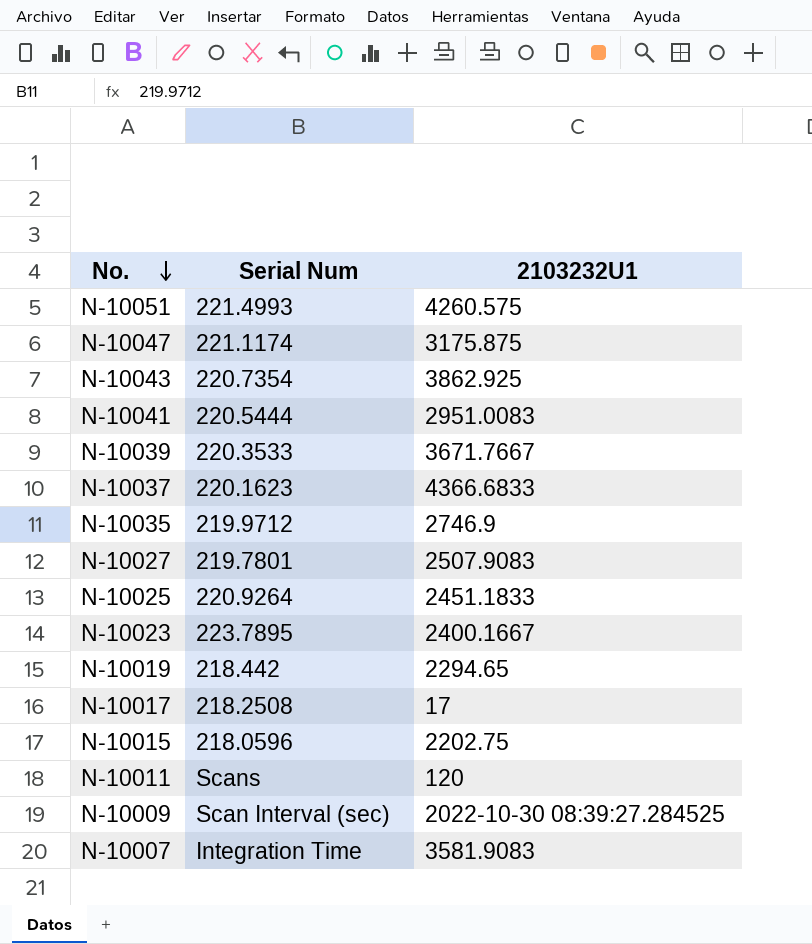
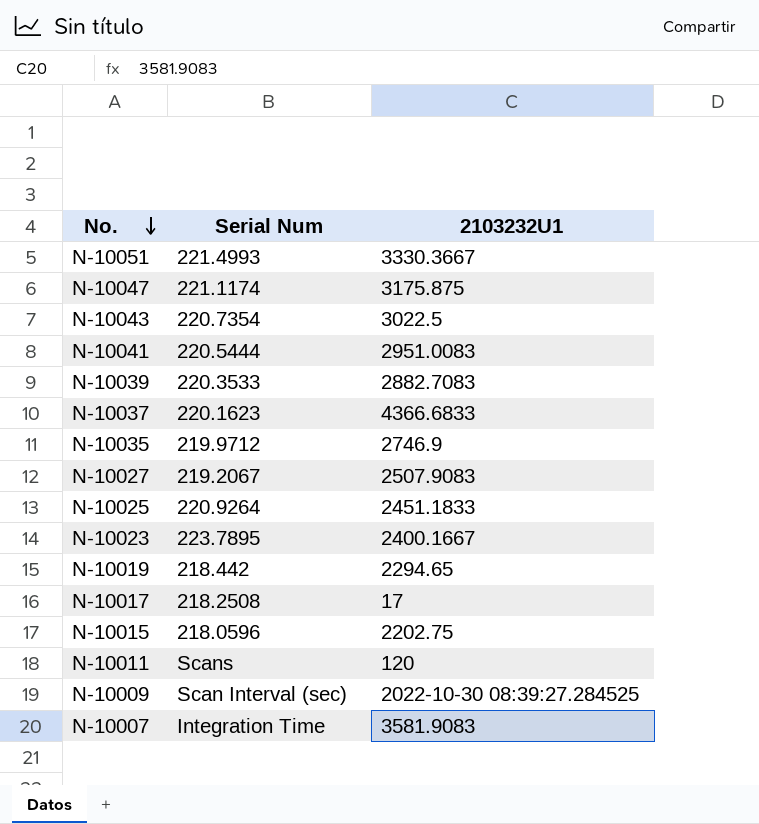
N-10051 | 2103232U1: 4260.575 -> 3330.3667
N-10043 | 2103232U1: 3862.925 -> 3022.5
N-10039 | 2103232U1: 3671.7667 -> 2882.7083
N-10027 | Serial Num: 219.7801 -> 219.2067

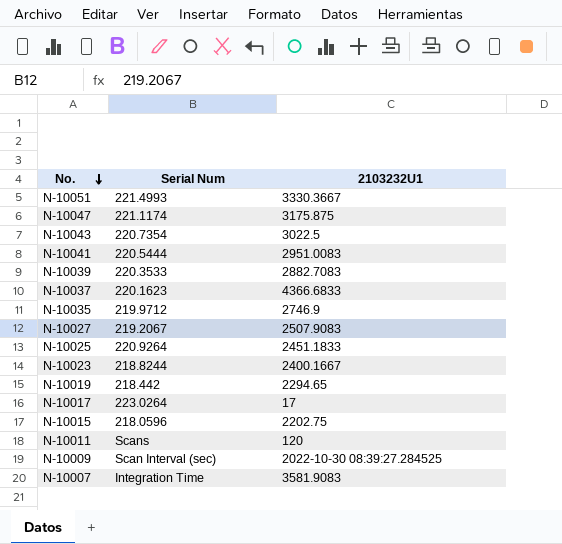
N-10023 | Serial Num: 223.7895 -> 218.8244
N-10017 | Serial Num: 218.2508 -> 223.0264

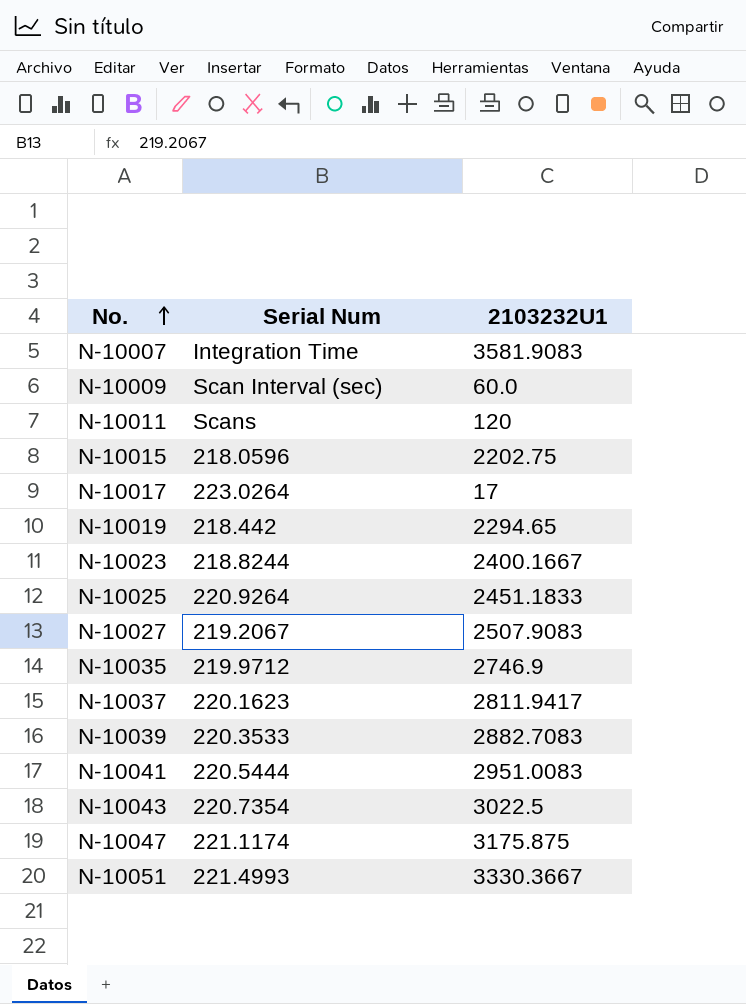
row order: No. descending -> No. ascending
N-10009 | 2103232U1: 2022-10-30 08:39:27.284525 -> 60.0
N-10037 | 2103232U1: 4366.6833 -> 2811.9417

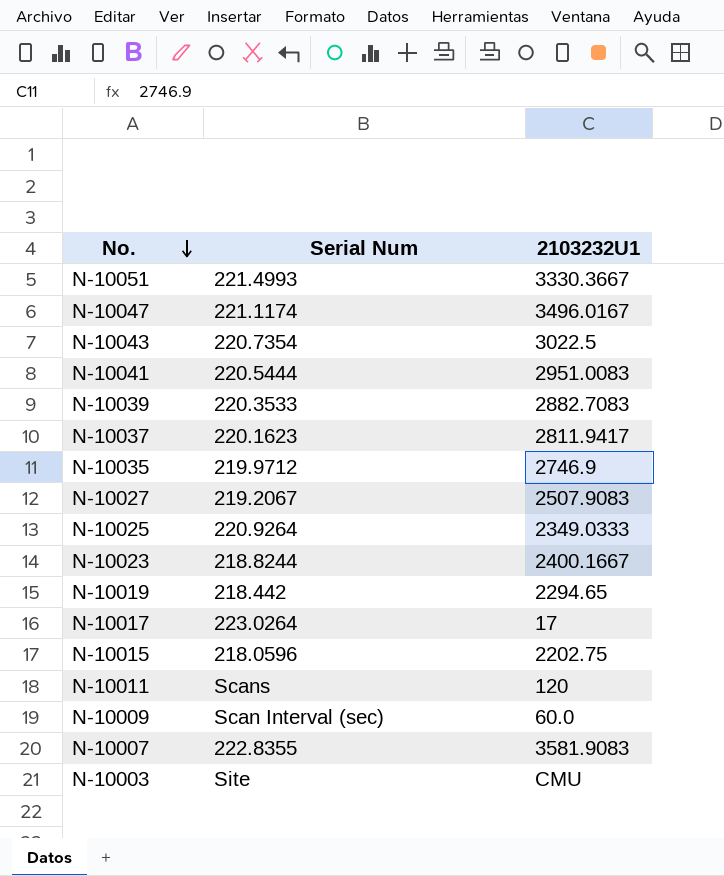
row order: No. ascending -> No. descending
N-10047 | 2103232U1: 3175.875 -> 3496.0167
N-10025 | 2103232U1: 2451.1833 -> 2349.0333
N-10007 | Serial Num: Integration Time -> 222.8355
row N-10003: none -> Site | CMU

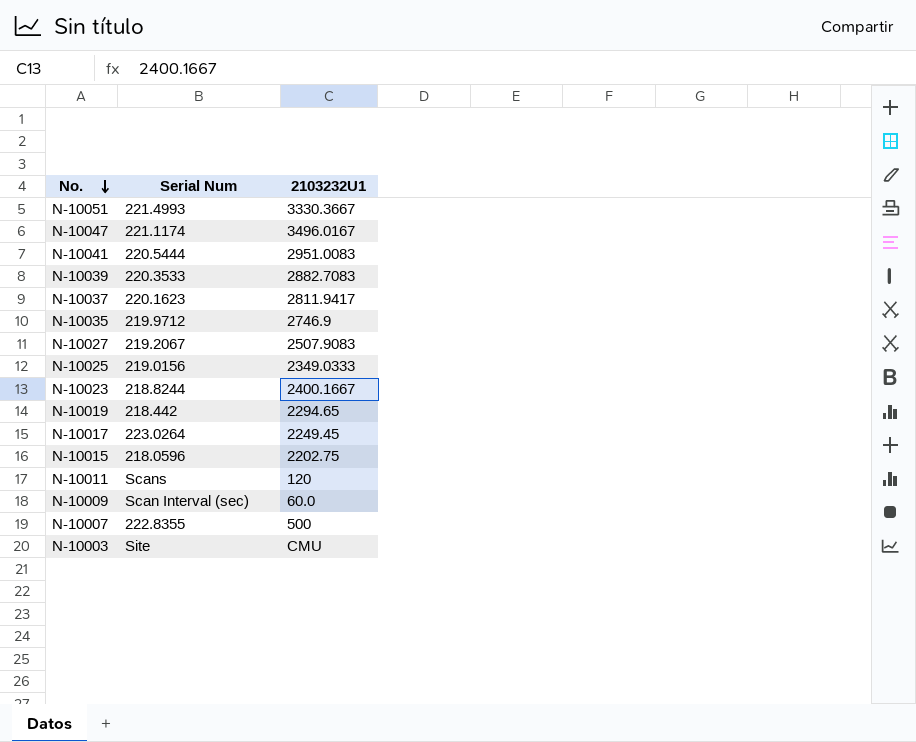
row N-10043: 220.7354 | 3022.5 -> none
N-10025 | Serial Num: 220.9264 -> 219.0156
N-10017 | 2103232U1: 17 -> 2249.45
N-10007 | 2103232U1: 3581.9083 -> 500

